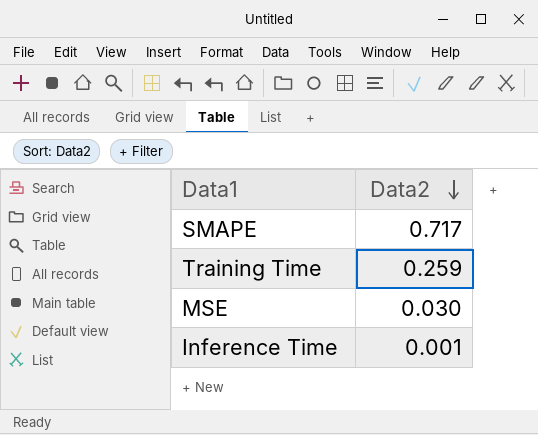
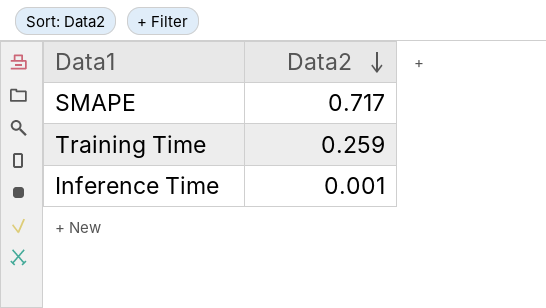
row MSE: 0.030 -> none

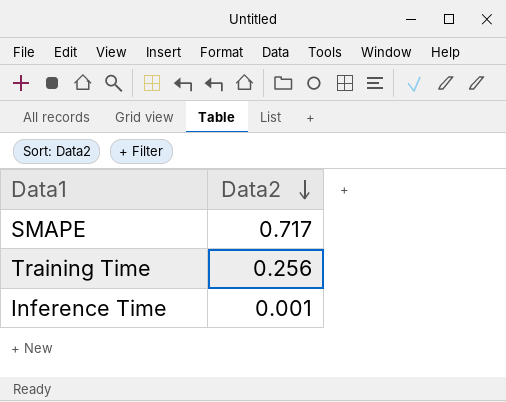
Training Time | Data2: 0.259 -> 0.256

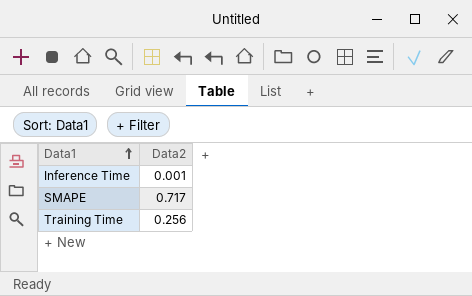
row order: Data2 descending -> Data1 ascending

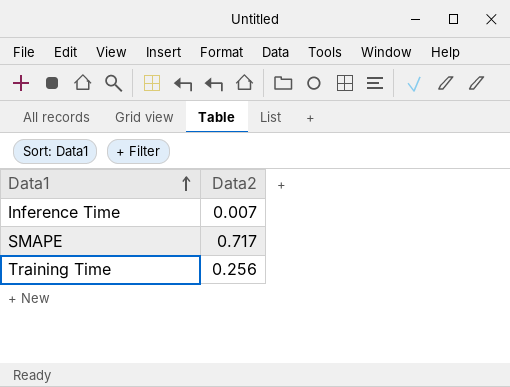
Inference Time | Data2: 0.001 -> 0.007

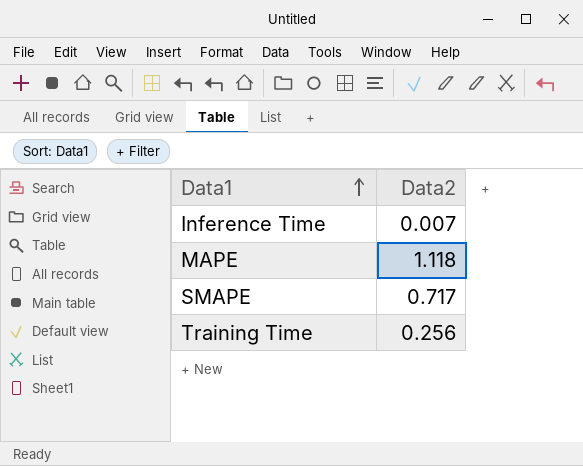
row MAPE: none -> 1.118

